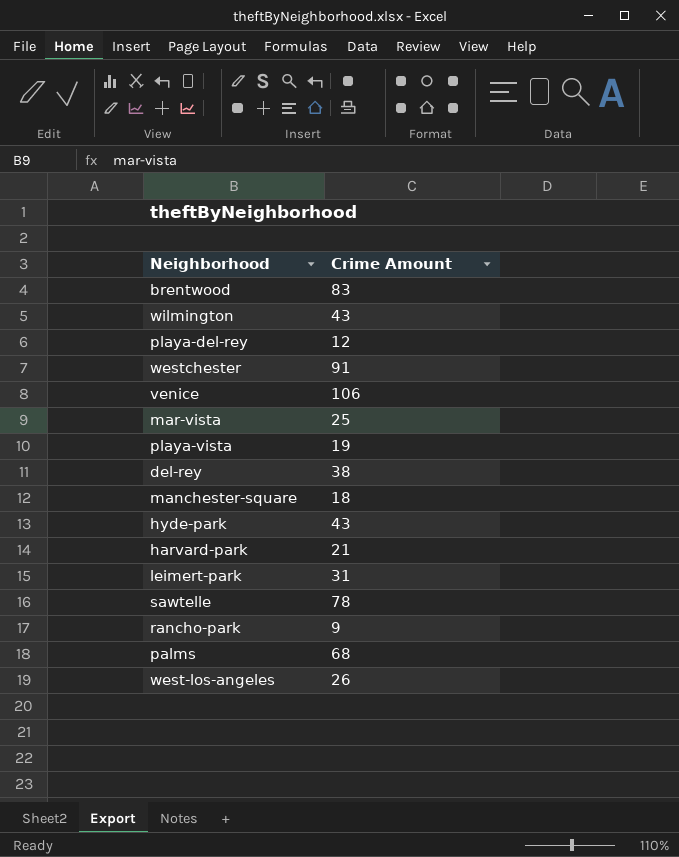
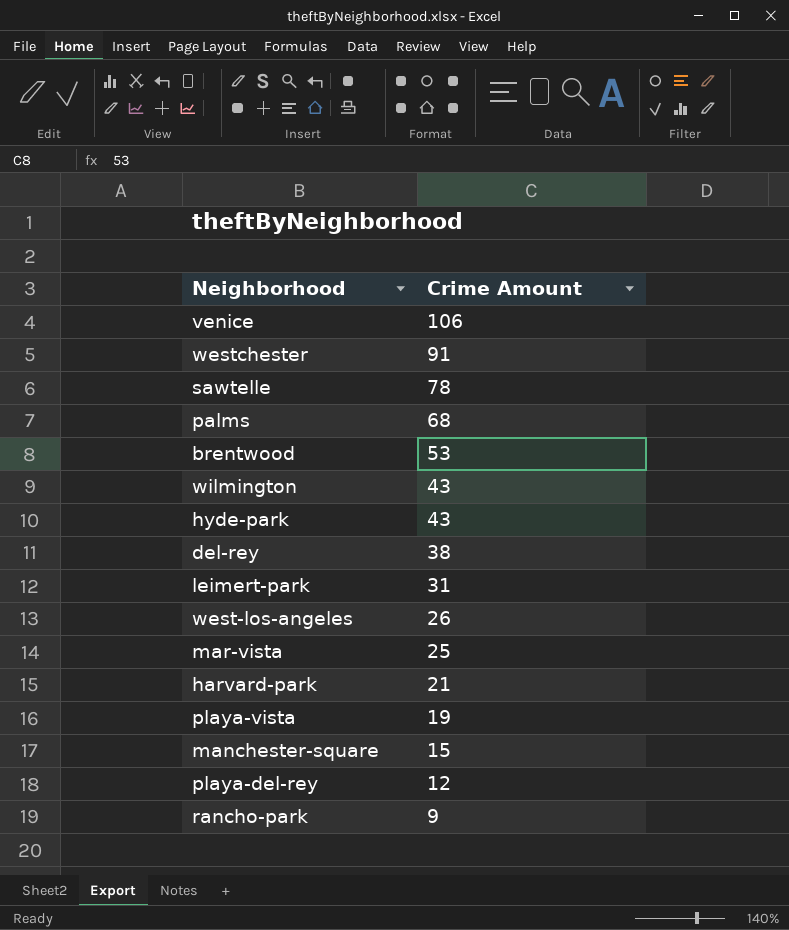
row order: none -> Crime Amount descending
brentwood | Crime Amount: 83 -> 53
manchester-square | Crime Amount: 18 -> 15

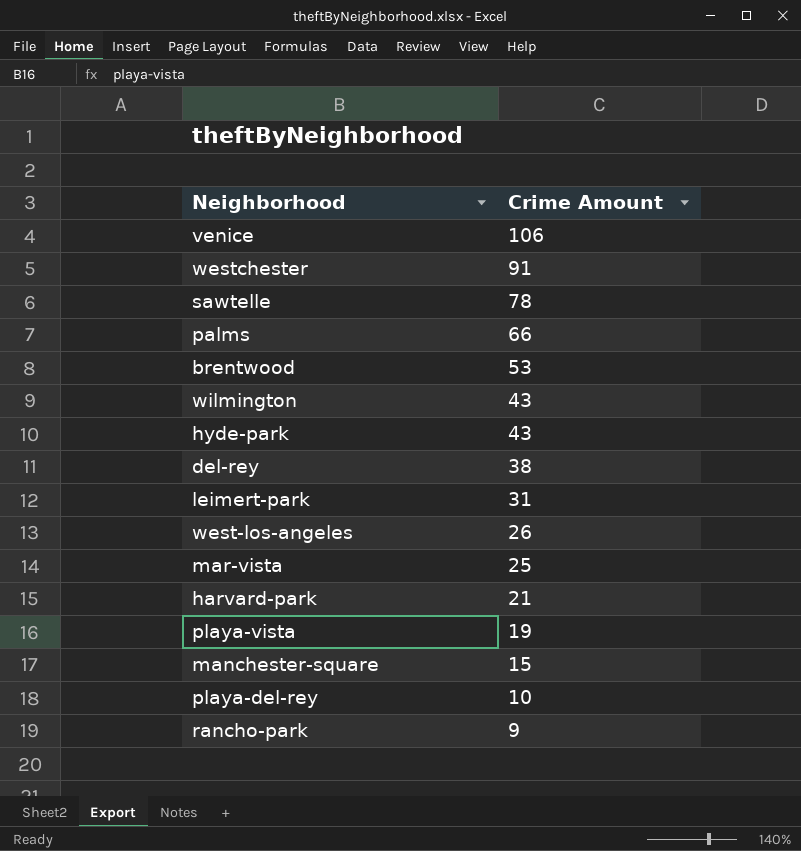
palms | Crime Amount: 68 -> 66
playa-del-rey | Crime Amount: 12 -> 10

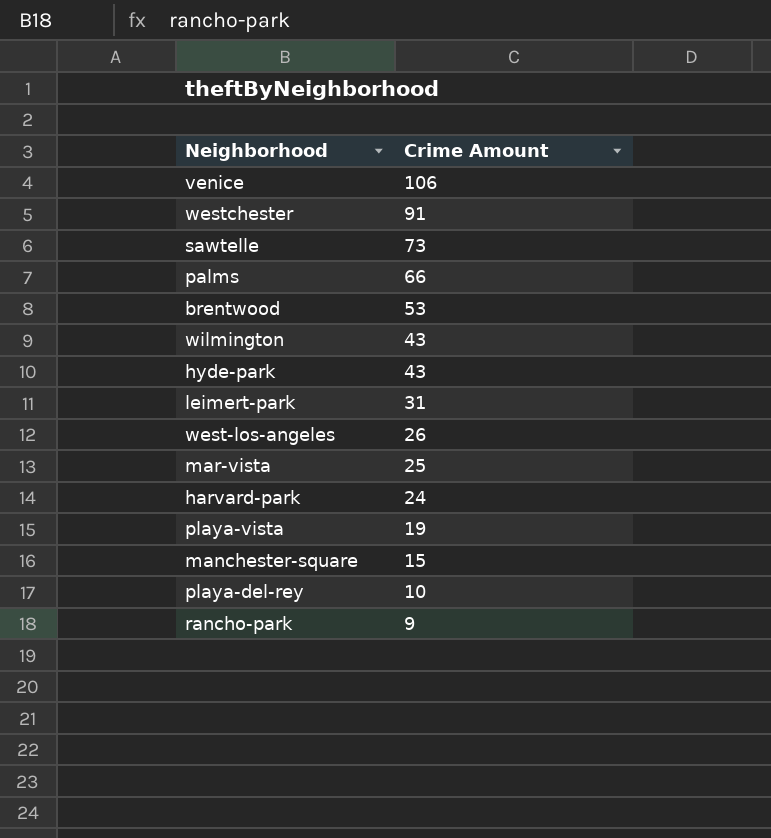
row del-rey: 38 -> none
sawtelle | Crime Amount: 78 -> 73
harvard-park | Crime Amount: 21 -> 24

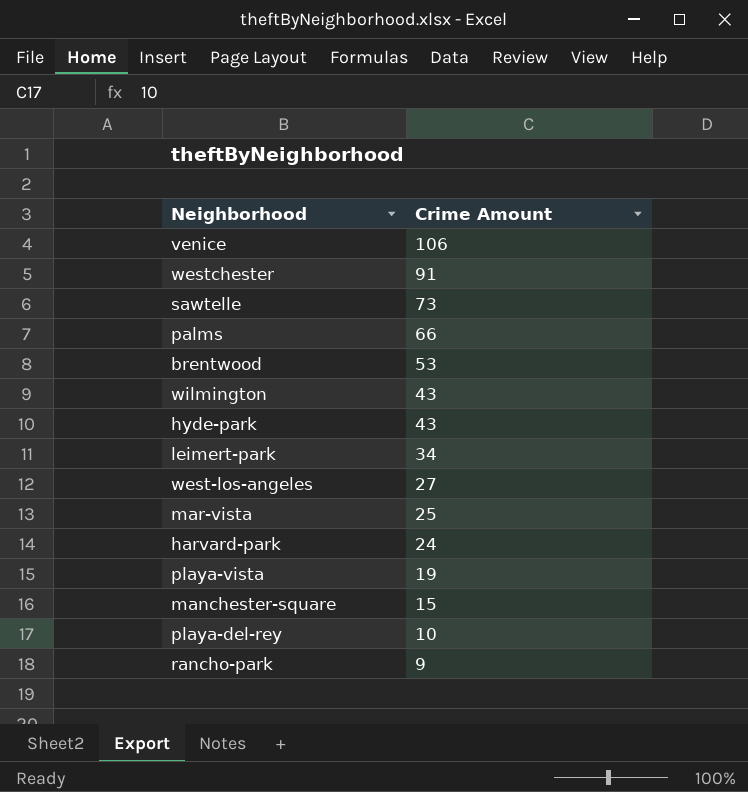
leimert-park | Crime Amount: 31 -> 34
west-los-angeles | Crime Amount: 26 -> 27

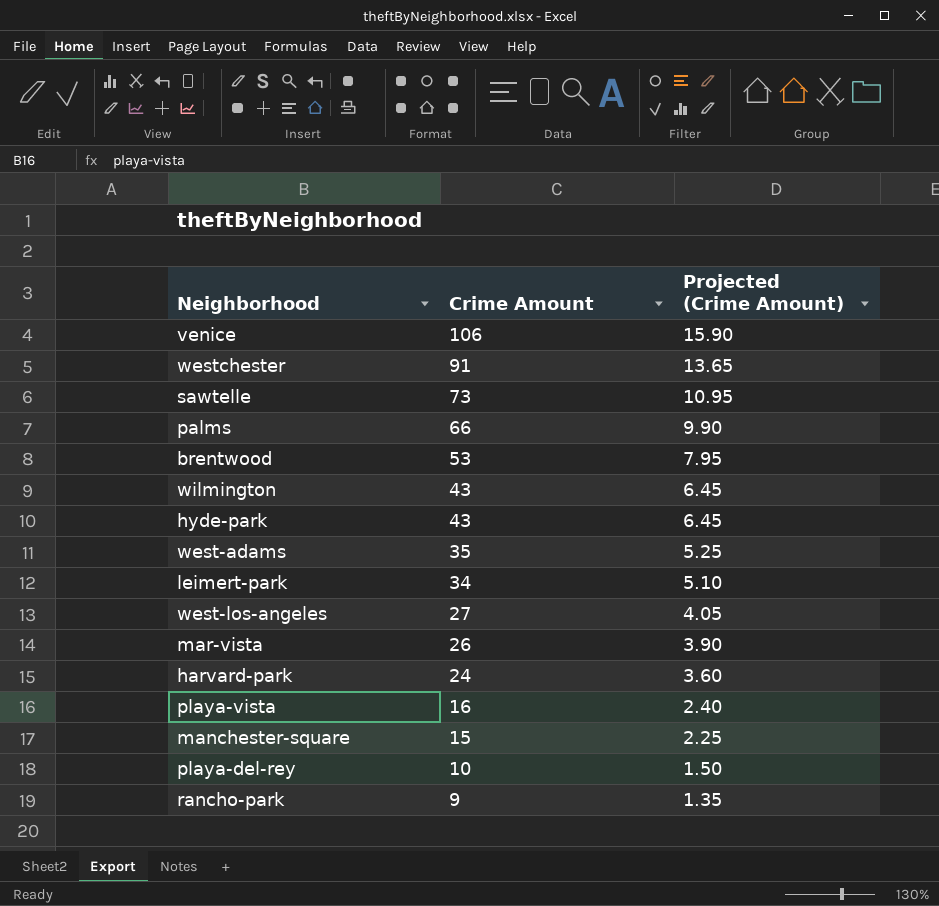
column Projected (Crime Amount) | formula: none -> [Crime Amount] * 0.15
row west-adams: none -> 35 | 5.25
mar-vista | Crime Amount: 25 -> 26
playa-vista | Crime Amount: 19 -> 16

